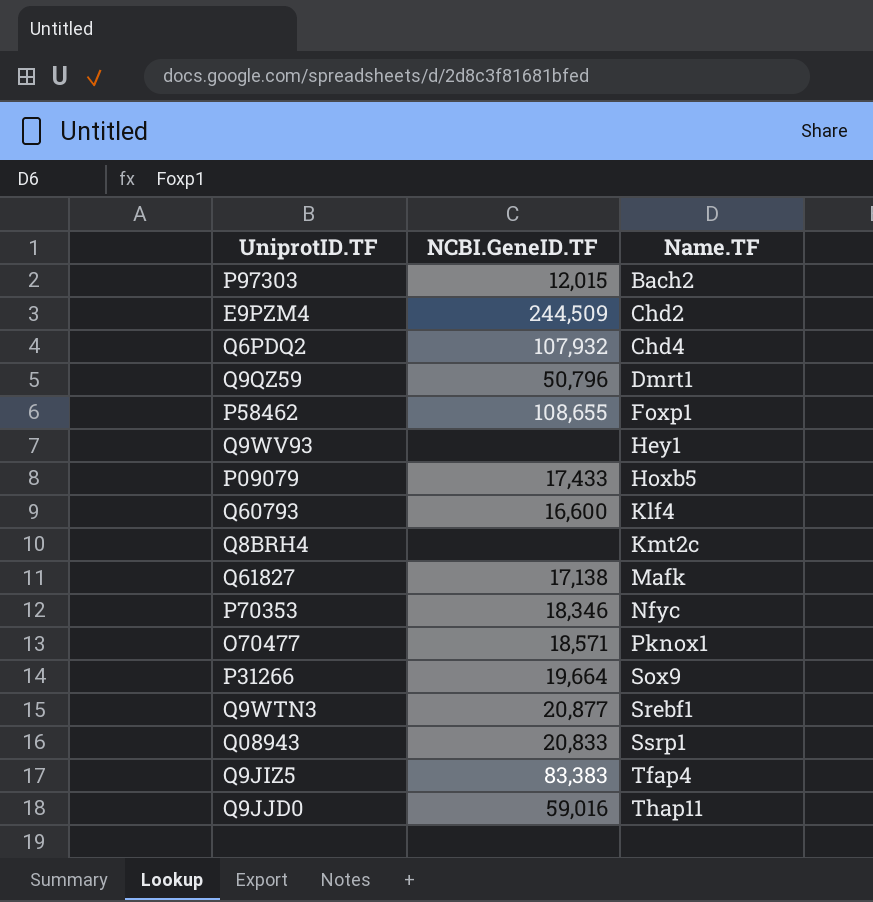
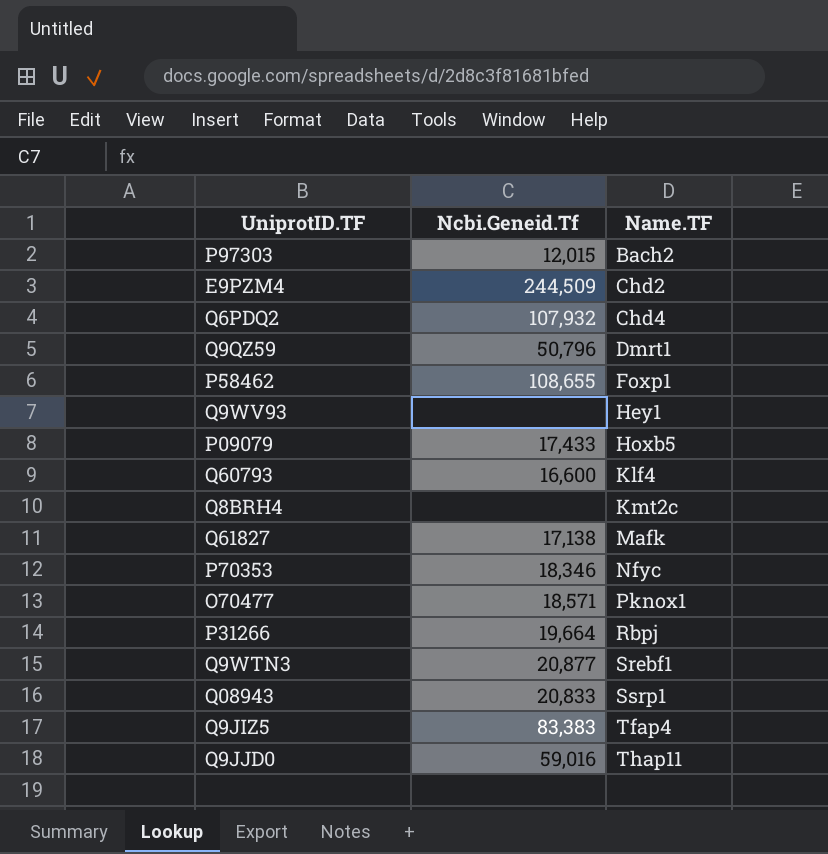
column name: NCBI.GeneID.TF -> Ncbi.Geneid.Tf
P31266 | Name.TF: Sox9 -> Rbpj

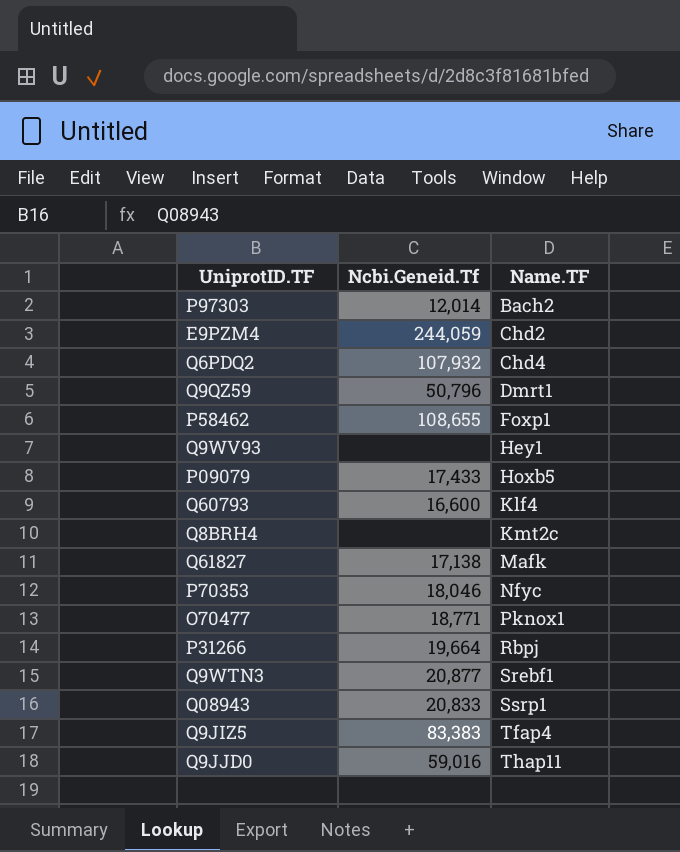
P97303 | Ncbi.Geneid.Tf: 12,015 -> 12,014
E9PZM4 | Ncbi.Geneid.Tf: 244,509 -> 244,059
P70353 | Ncbi.Geneid.Tf: 18,346 -> 18,046
O70477 | Ncbi.Geneid.Tf: 18,571 -> 18,771

